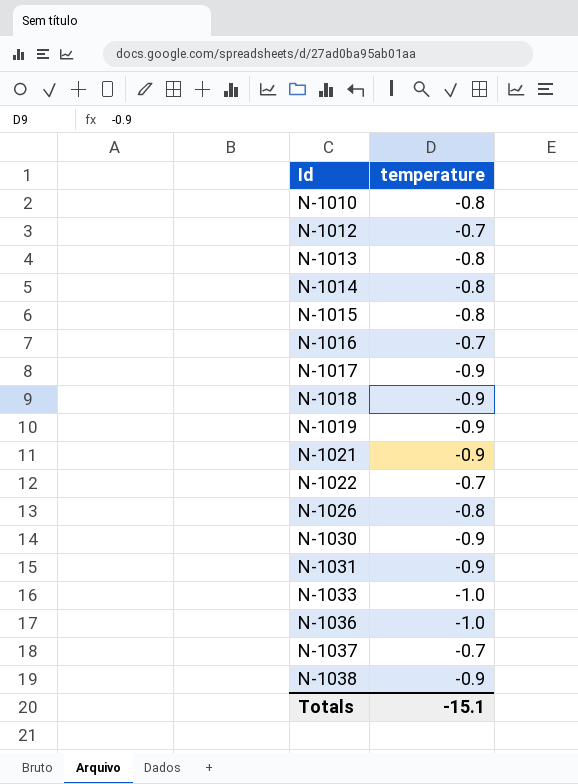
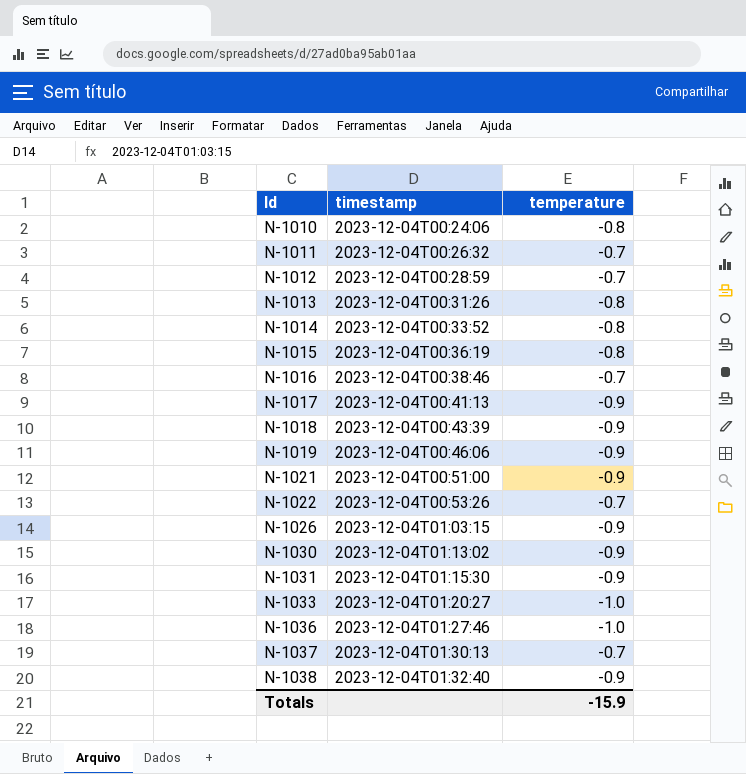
column timestamp | position: none -> 2
row N-1011: none -> 2023-12-04T00:26:32 | -0.7
N-1026 | temperature: -0.8 -> -0.9
Totals | temperature: -15.1 -> -15.9

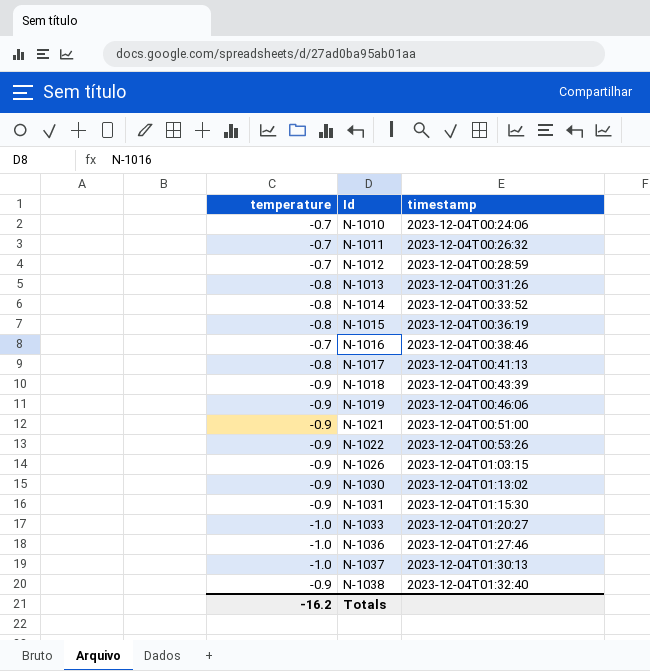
column temperature | position: 3 -> 1
N-1010 | temperature: -0.8 -> -0.7
N-1017 | temperature: -0.9 -> -0.8
N-1022 | temperature: -0.7 -> -0.9
N-1037 | temperature: -0.7 -> -1.0
Totals | temperature: -15.9 -> -16.2

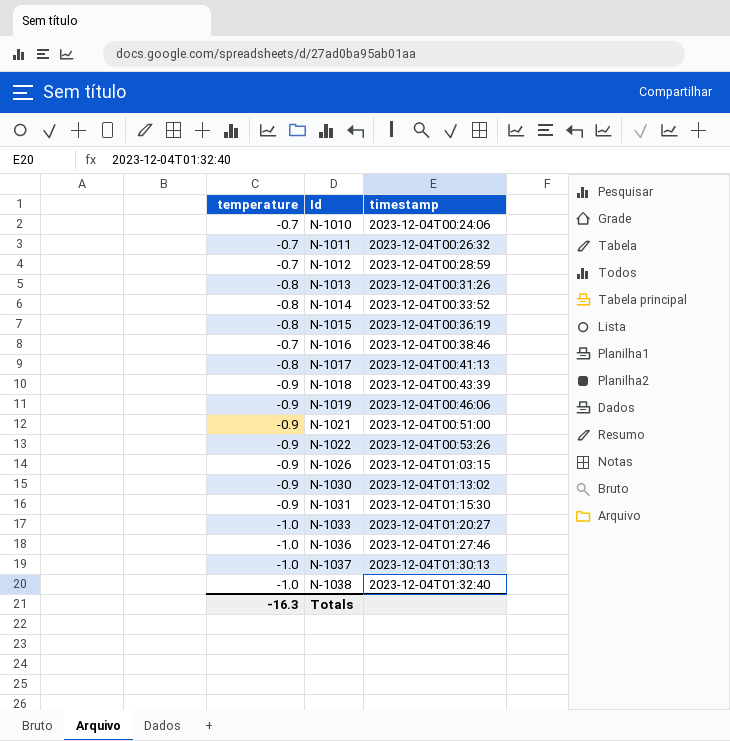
N-1038 | temperature: -0.9 -> -1.0
Totals | temperature: -16.2 -> -16.3

